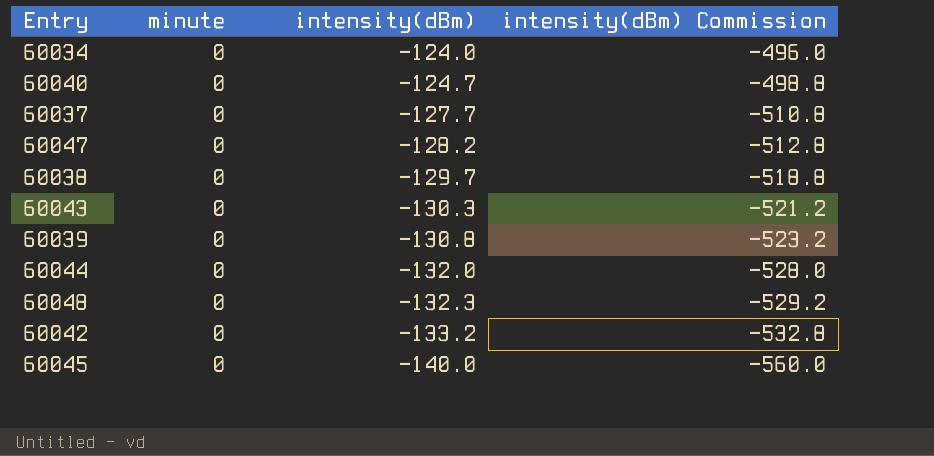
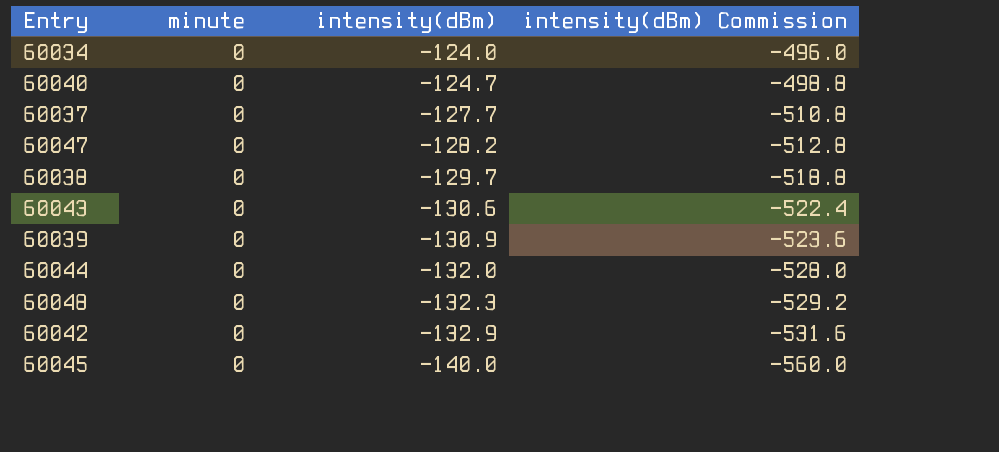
60043 | intensity(dBm): -130.3 -> -130.6
60043 | intensity(dBm) Commission: -521.2 -> -522.4
60039 | intensity(dBm): -130.8 -> -130.9
60039 | intensity(dBm) Commission: -523.2 -> -523.6
60042 | intensity(dBm): -133.2 -> -132.9
60042 | intensity(dBm) Commission: -532.8 -> -531.6

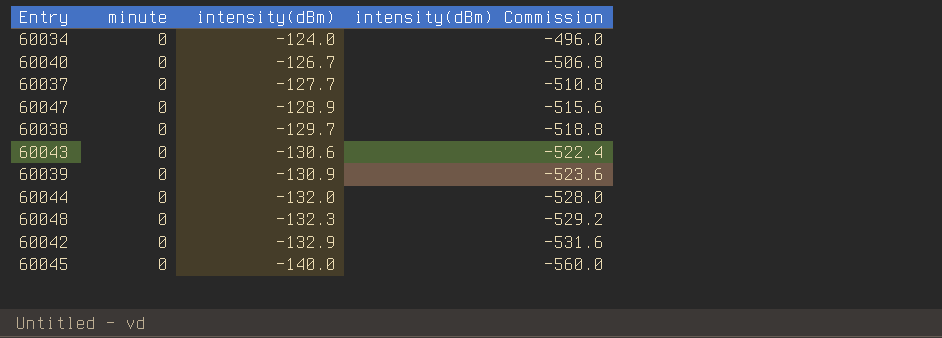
60040 | intensity(dBm): -124.7 -> -126.7
60040 | intensity(dBm) Commission: -498.8 -> -506.8
60047 | intensity(dBm): -128.2 -> -128.9
60047 | intensity(dBm) Commission: -512.8 -> -515.6

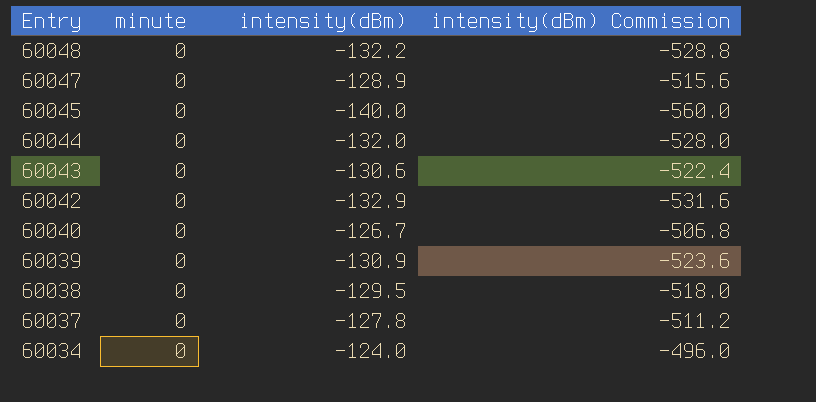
row order: intensity(dBm) descending -> Entry descending
60048 | intensity(dBm): -132.3 -> -132.2
60048 | intensity(dBm) Commission: -529.2 -> -528.8
60038 | intensity(dBm): -129.7 -> -129.5
60038 | intensity(dBm) Commission: -518.8 -> -518.0
60037 | intensity(dBm): -127.7 -> -127.8
60037 | intensity(dBm) Commission: -510.8 -> -511.2

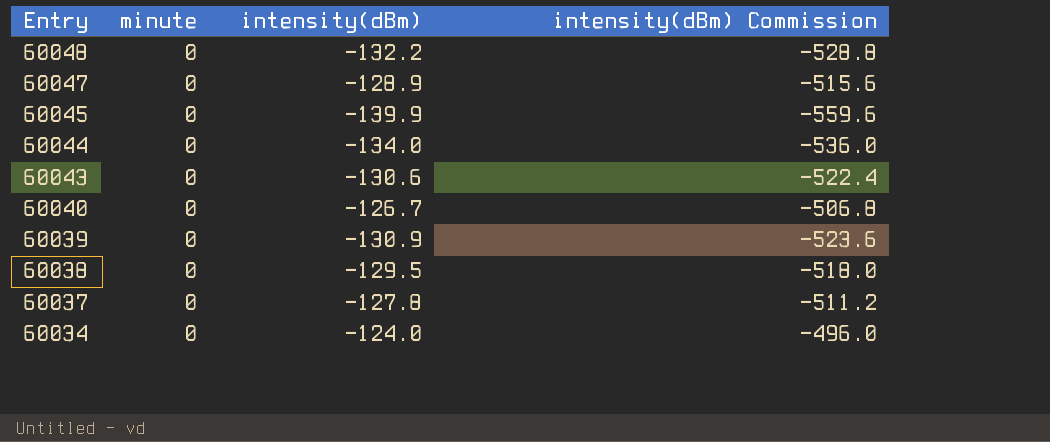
row 60042: 0 | -132.9 | -531.6 -> none
60045 | intensity(dBm): -140.0 -> -139.9
60045 | intensity(dBm) Commission: -560.0 -> -559.6
60044 | intensity(dBm): -132.0 -> -134.0
60044 | intensity(dBm) Commission: -528.0 -> -536.0

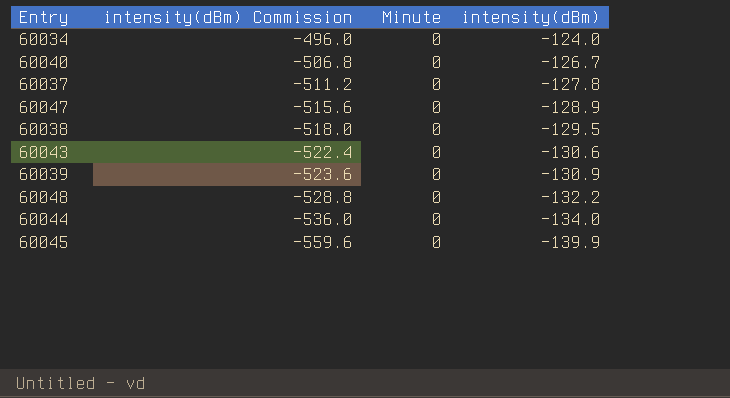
row order: Entry descending -> intensity(dBm) Commission descending
column intensity(dBm) Commission | position: 4 -> 2
column name: minute -> Minute

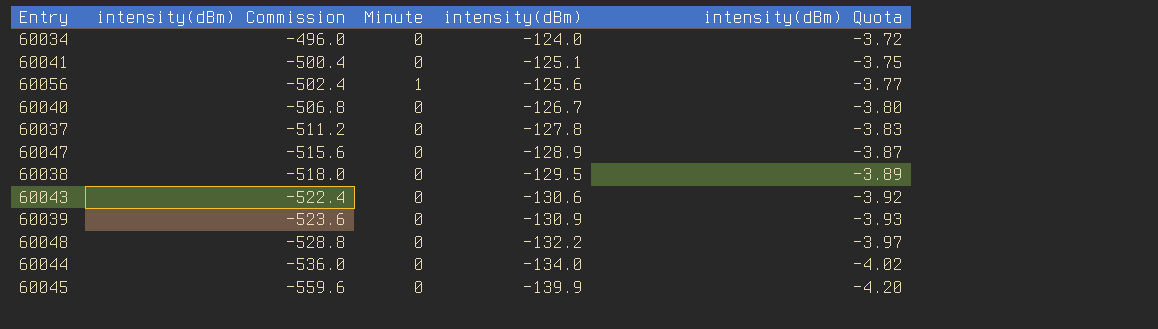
column intensity(dBm) Quota | formula: none -> [intensity(dBm)] * 0.03
row 60041: none -> -500.4 | 0 | -125.1 | -3.75
row 60056: none -> -502.4 | 1 | -125.6 | -3.77

